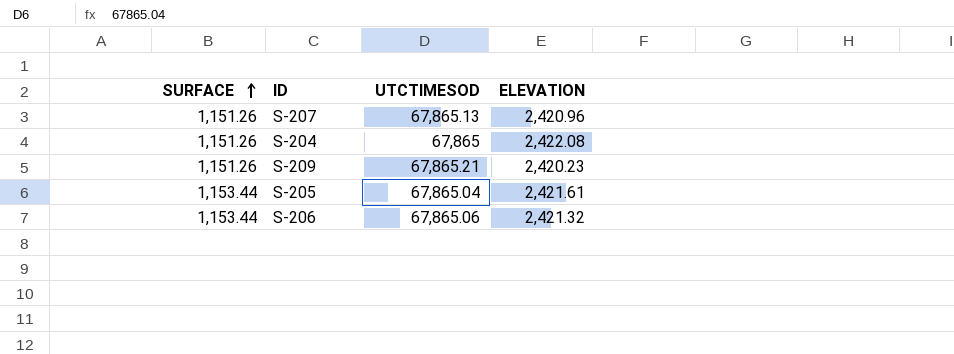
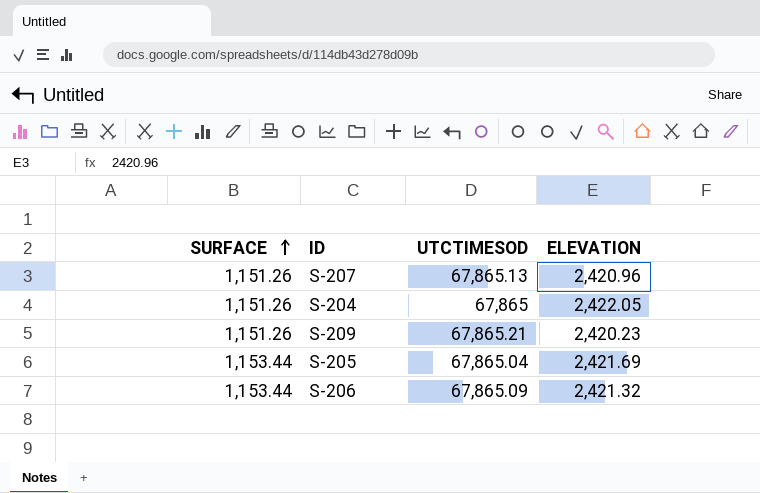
S-204 | ELEVATION: 2,422.08 -> 2,422.05
S-205 | ELEVATION: 2,421.61 -> 2,421.69
S-206 | UTCTIMESOD: 67,865.06 -> 67,865.09

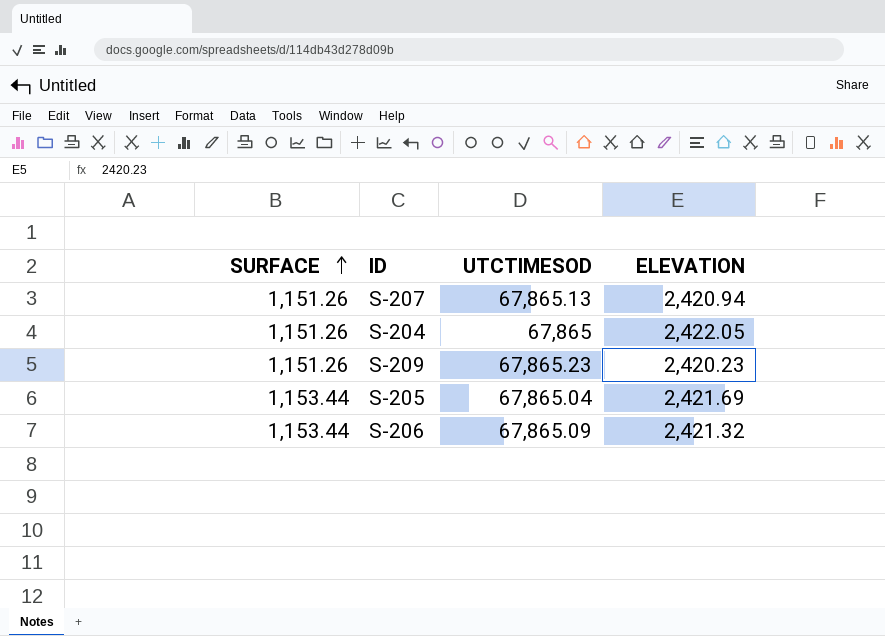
S-207 | ELEVATION: 2,420.96 -> 2,420.94
S-209 | UTCTIMESOD: 67,865.21 -> 67,865.23

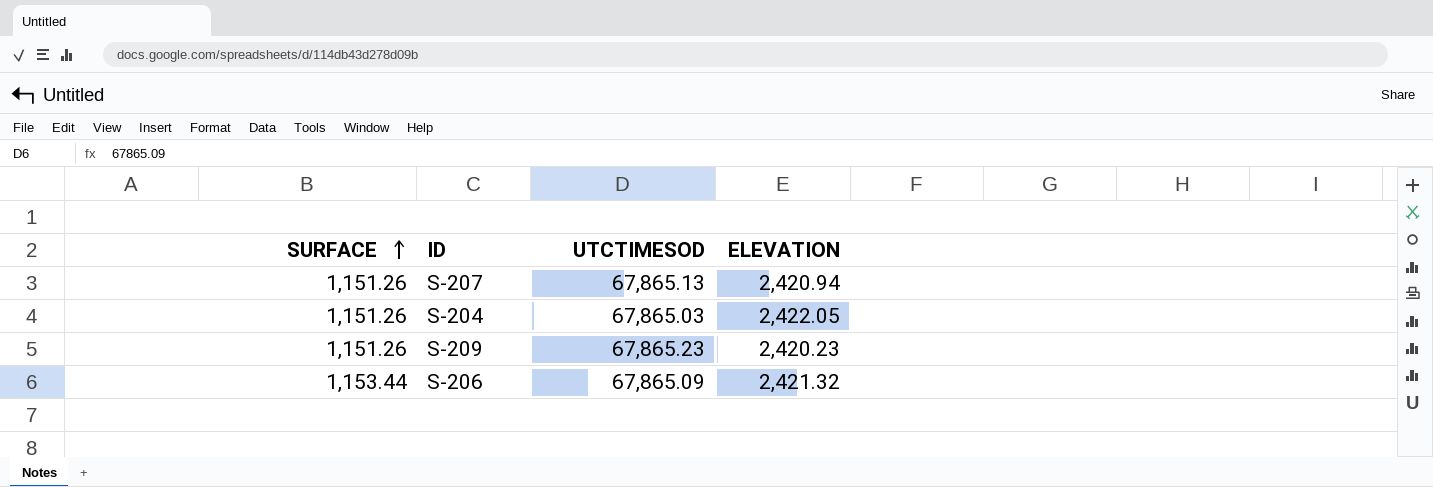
row S-205: 1,153.44 | 67,865.04 | 2,421.69 -> none
S-204 | UTCTIMESOD: 67,865 -> 67,865.03

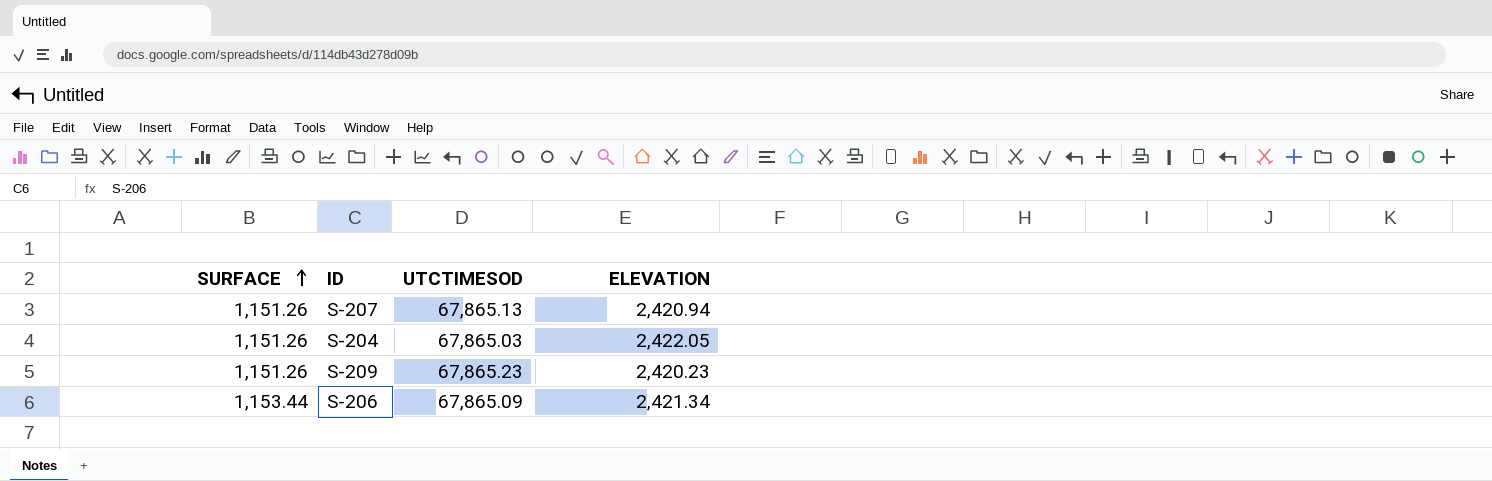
S-206 | ELEVATION: 2,421.32 -> 2,421.34

